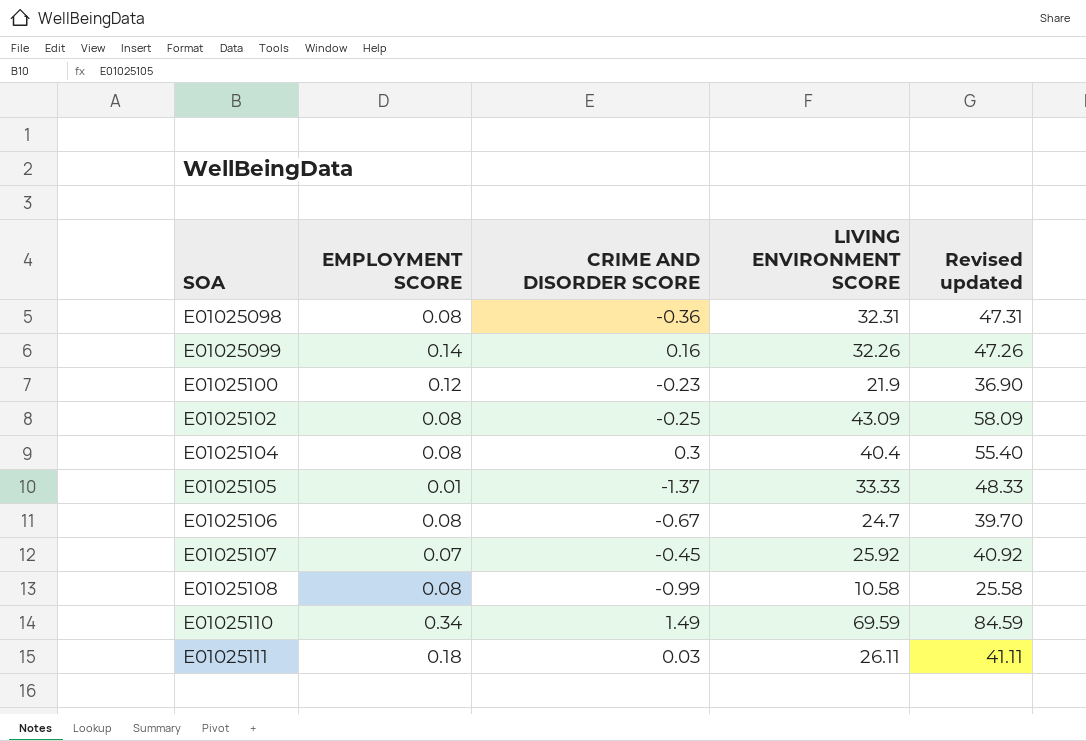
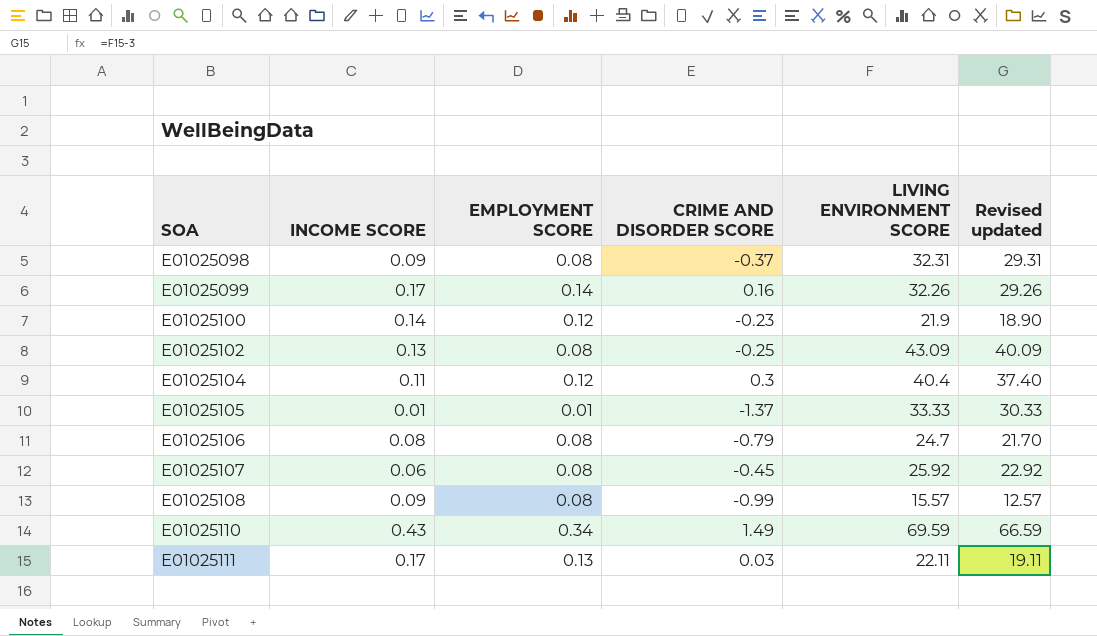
column INCOME SCORE | position: none -> 2
column Revised updated | formula: [LIVING ENVIRONMENT SCORE] + 15 -> [LIVING ENVIRONMENT SCORE] - 3
E01025098 | CRIME AND DISORDER SCORE: -0.36 -> -0.37
E01025104 | EMPLOYMENT SCORE: 0.08 -> 0.12
E01025106 | CRIME AND DISORDER SCORE: -0.67 -> -0.79
E01025107 | EMPLOYMENT SCORE: 0.07 -> 0.08
E01025108 | LIVING ENVIRONMENT SCORE: 10.58 -> 15.57
E01025111 | EMPLOYMENT SCORE: 0.18 -> 0.13
E01025111 | LIVING ENVIRONMENT SCORE: 26.11 -> 22.11

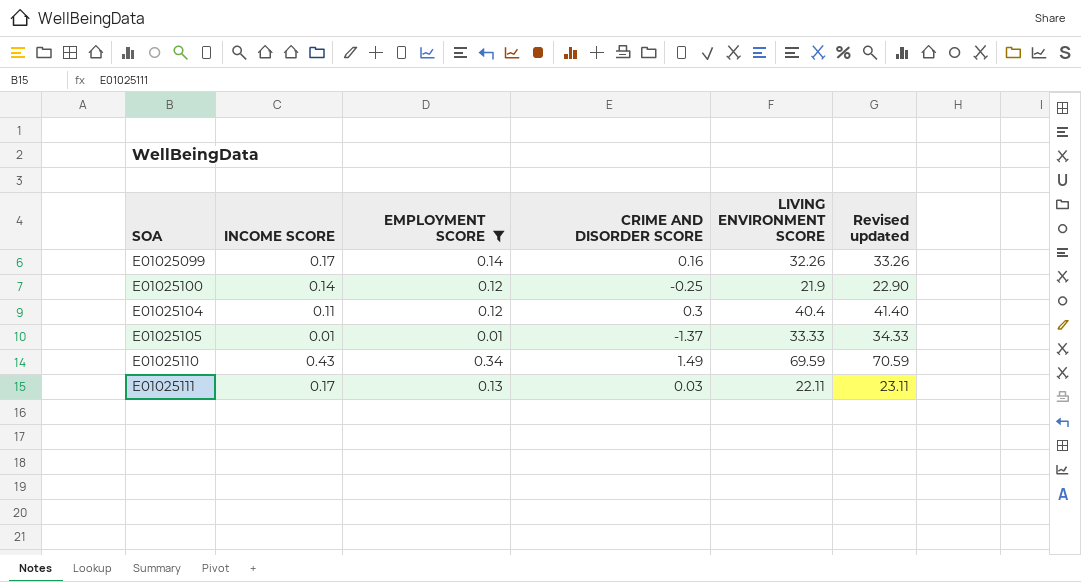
filter: none -> EMPLOYMENT SCORE != 0.08
column Revised updated | formula: [LIVING ENVIRONMENT SCORE] - 3 -> [LIVING ENVIRONMENT SCORE] + 1
E01025100 | CRIME AND DISORDER SCORE: -0.23 -> -0.25

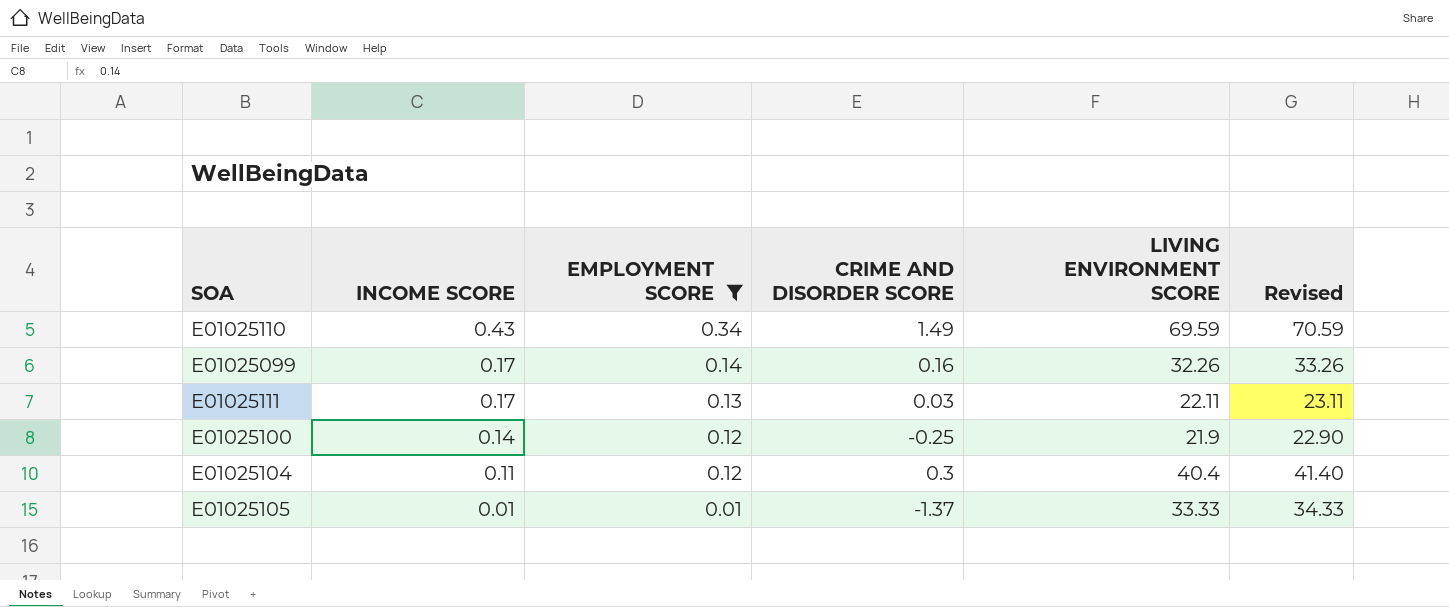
row order: SOA ascending -> INCOME SCORE descending
column name: Revised updated -> Revised

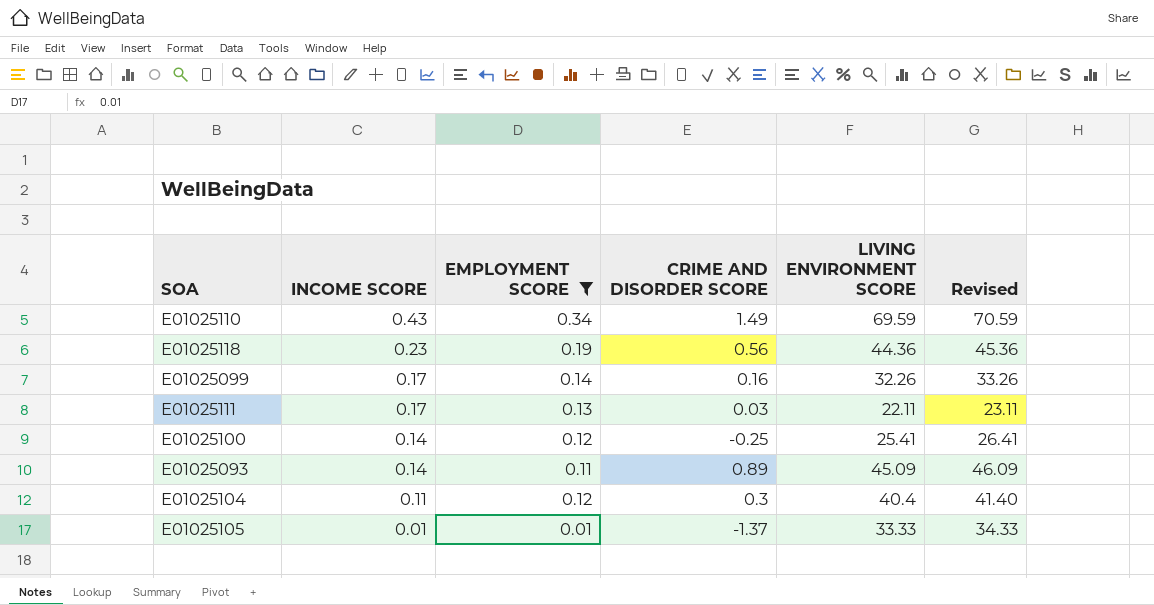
row E01025118: none -> 0.23 | 0.19 | 0.56 | 44.36 | 45.36
E01025100 | LIVING ENVIRONMENT SCORE: 21.9 -> 25.41
E01025100 | Revised: 22.90 -> 26.41
row E01025093: none -> 0.14 | 0.11 | 0.89 | 45.09 | 46.09

